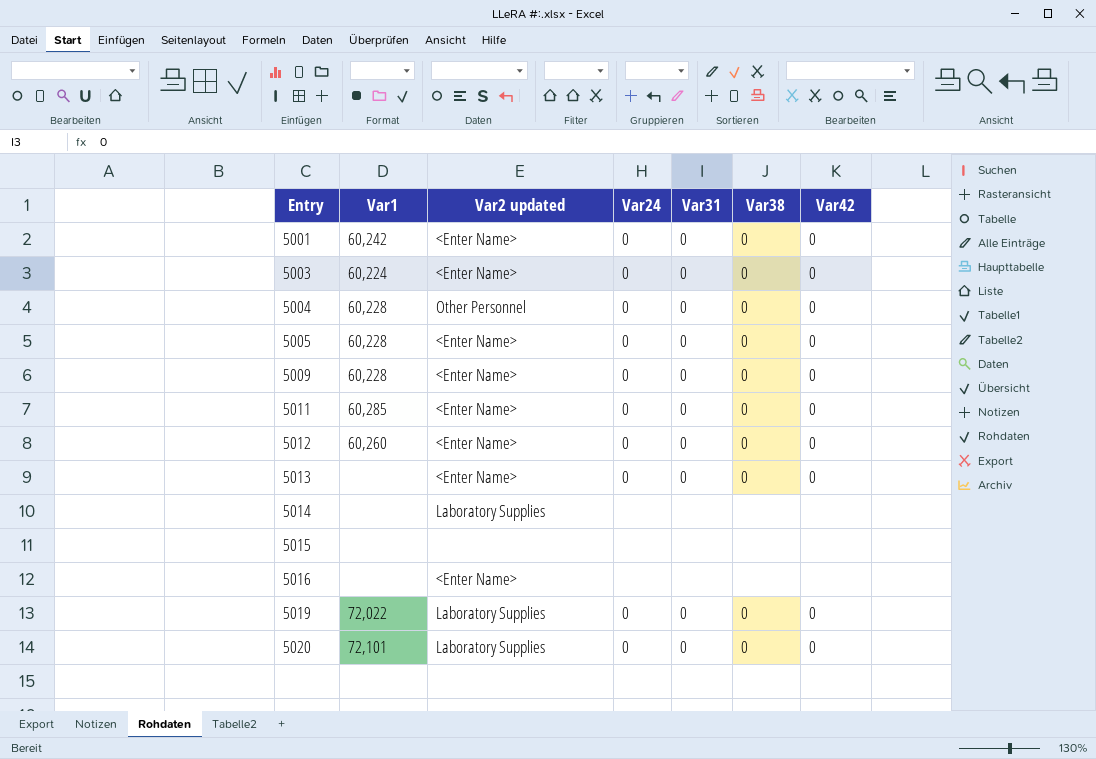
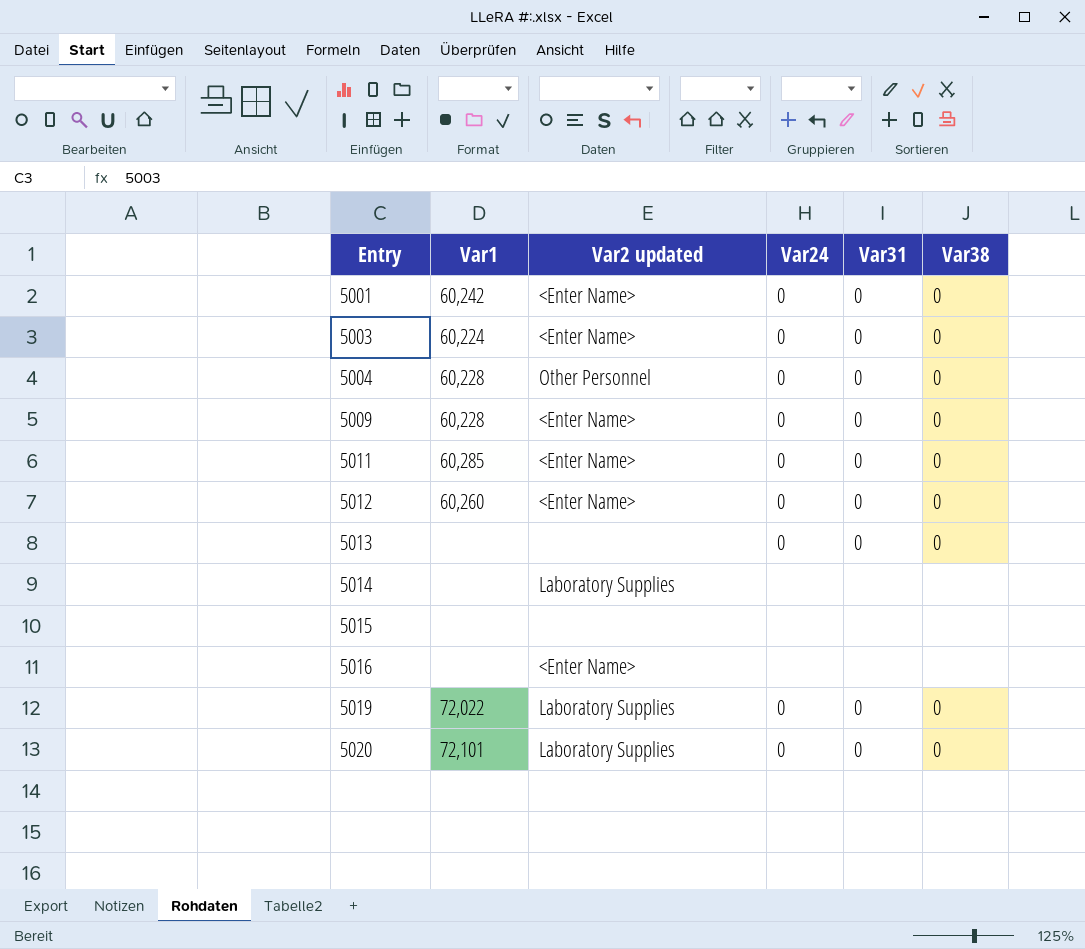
column Var42 | position: 7 -> none
row 5005: 60,228 | <Enter Name> | 0 | 0 | 0 | 0 -> none
5013 | Var2 updated: <Enter Name> -> none

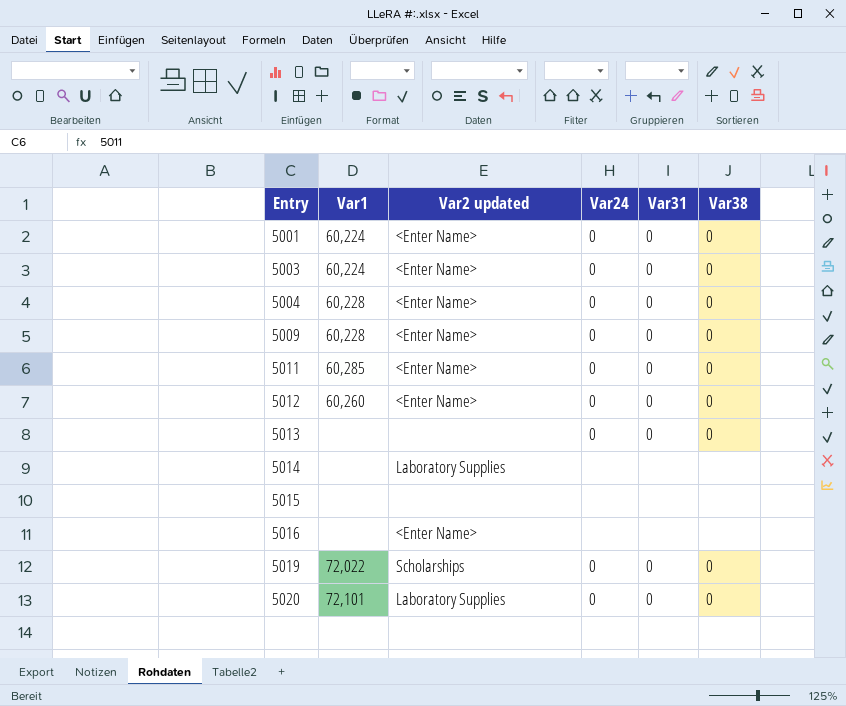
5001 | Var1: 60,242 -> 60,224
5004 | Var2 updated: Other Personnel -> <Enter Name>
5019 | Var2 updated: Laboratory Supplies -> Scholarships

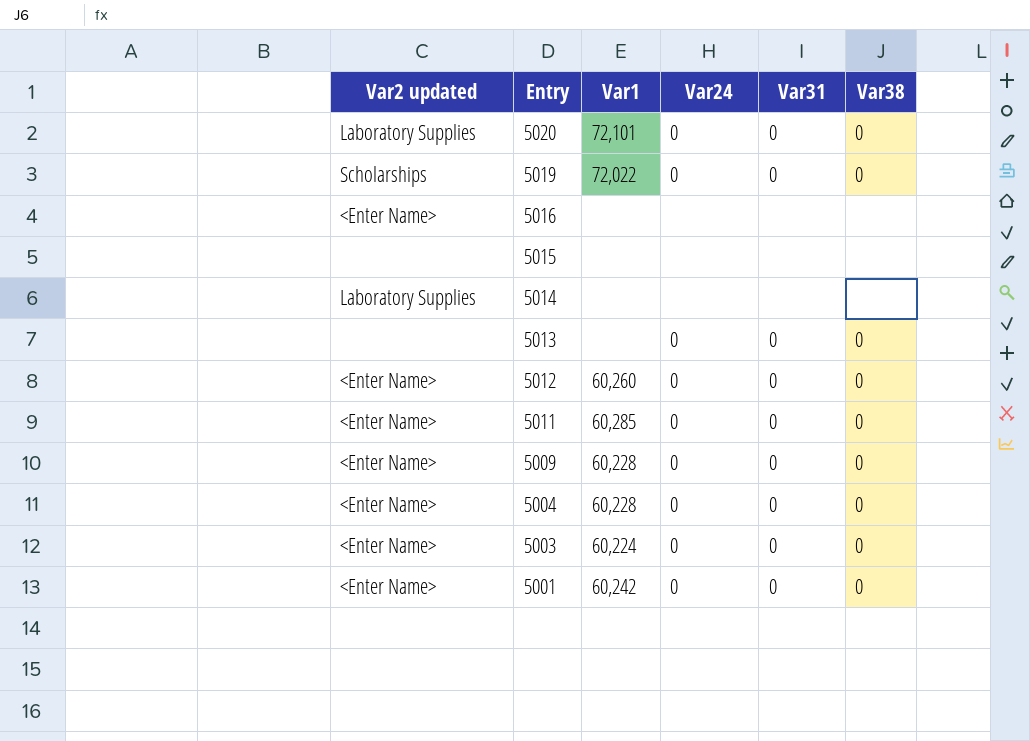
row order: Entry ascending -> Entry descending
column Var2 updated | position: 3 -> 1
5001 | Var1: 60,224 -> 60,242

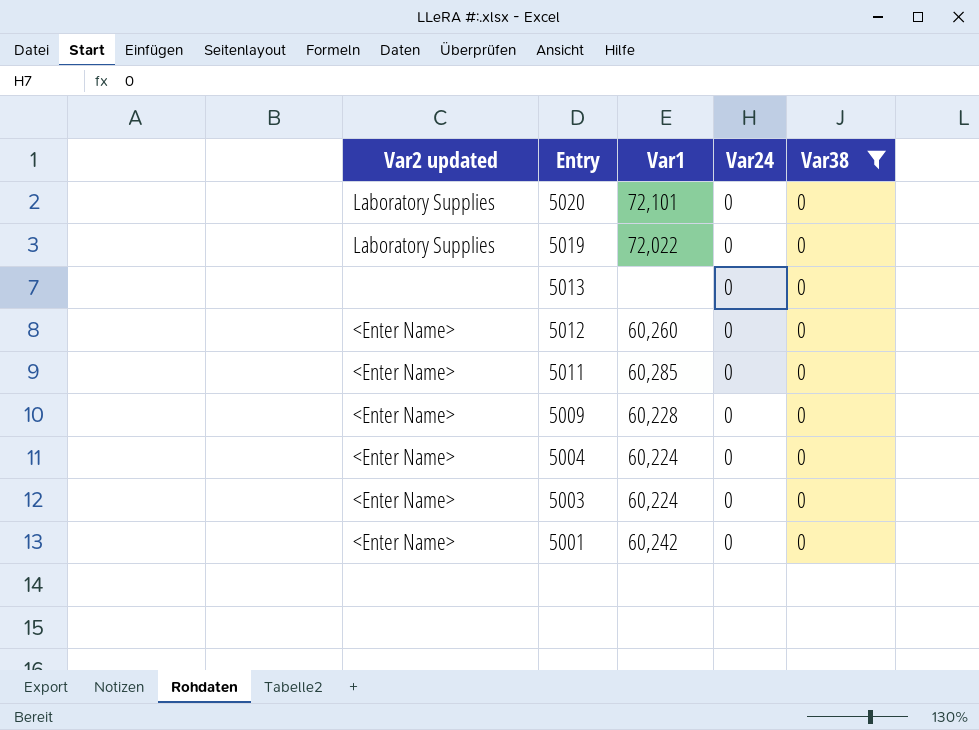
filter: none -> Var38 = 0
column Var31 | position: 5 -> none
5019 | Var2 updated: Scholarships -> Laboratory Supplies
5004 | Var1: 60,228 -> 60,224

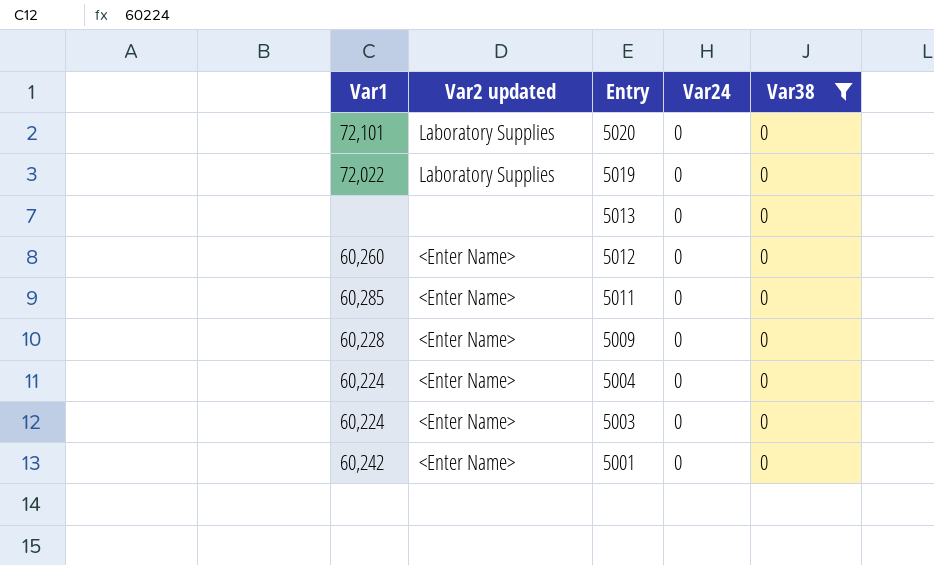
column Var1 | position: 3 -> 1

